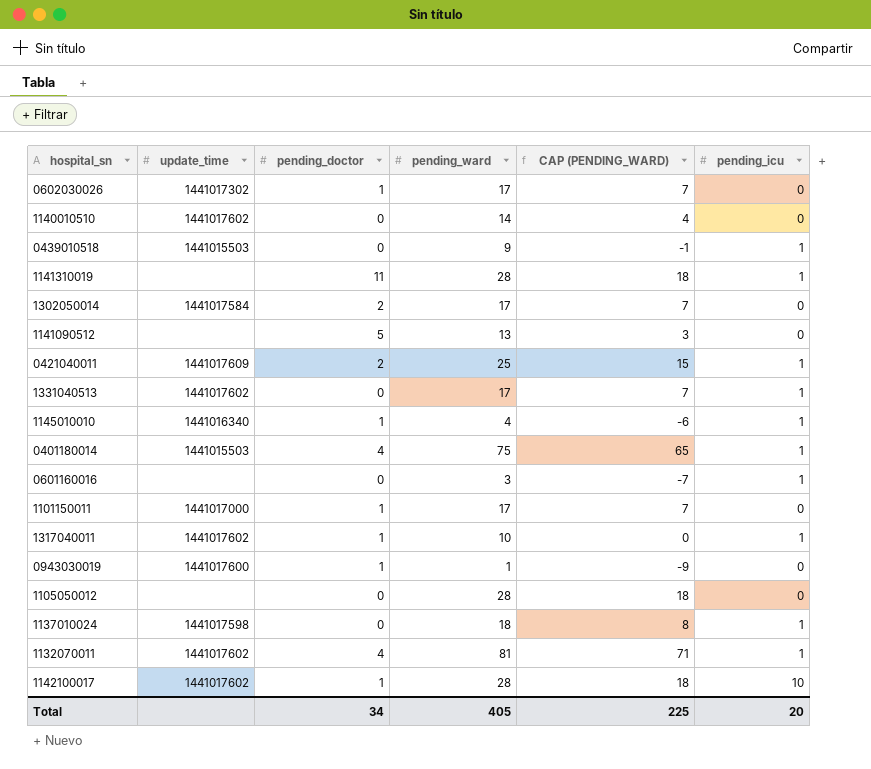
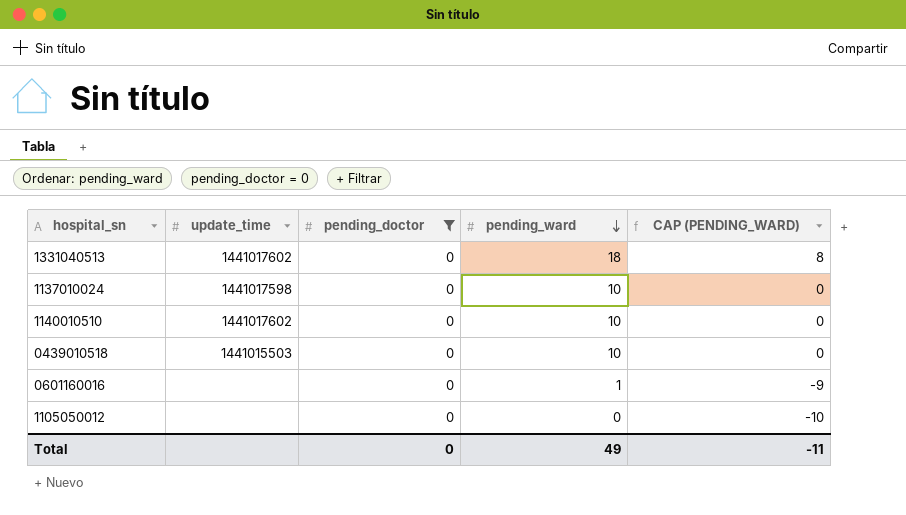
filter: none -> pending_doctor = 0
row order: none -> pending_ward descending
column pending_icu | position: 6 -> none
1331040513 | pending_ward: 17 -> 18
1331040513 | CAP (PENDING_WARD): 7 -> 8
1137010024 | pending_ward: 18 -> 10
1137010024 | CAP (PENDING_WARD): 8 -> 0
1140010510 | pending_ward: 14 -> 10
1140010510 | CAP (PENDING_WARD): 4 -> 0
0439010518 | pending_ward: 9 -> 10
0439010518 | CAP (PENDING_WARD): -1 -> 0
0601160016 | pending_ward: 3 -> 1
0601160016 | CAP (PENDING_WARD): -7 -> -9
1105050012 | pending_ward: 28 -> 0
1105050012 | CAP (PENDING_WARD): 18 -> -10
Total | pending_doctor: 34 -> 0
Total | pending_ward: 405 -> 49
Total | CAP (PENDING_WARD): 225 -> -11

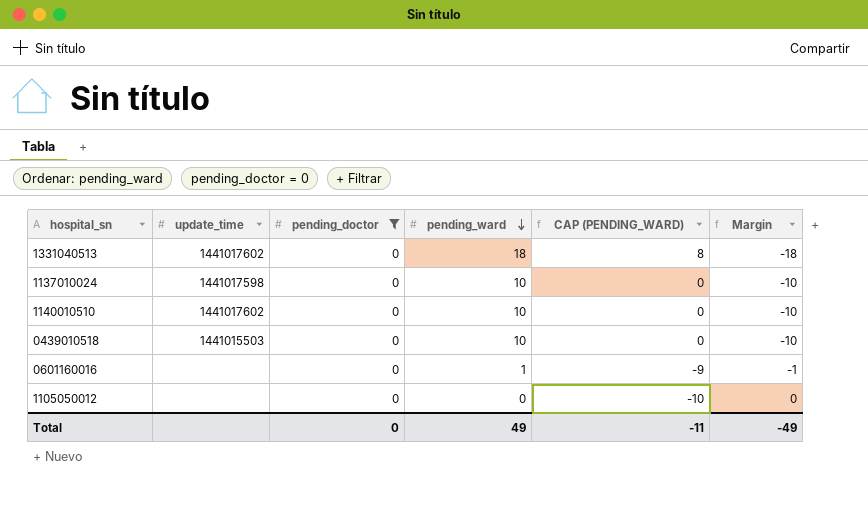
column Margin | formula: none -> [pending_doctor] - [pending_ward]

